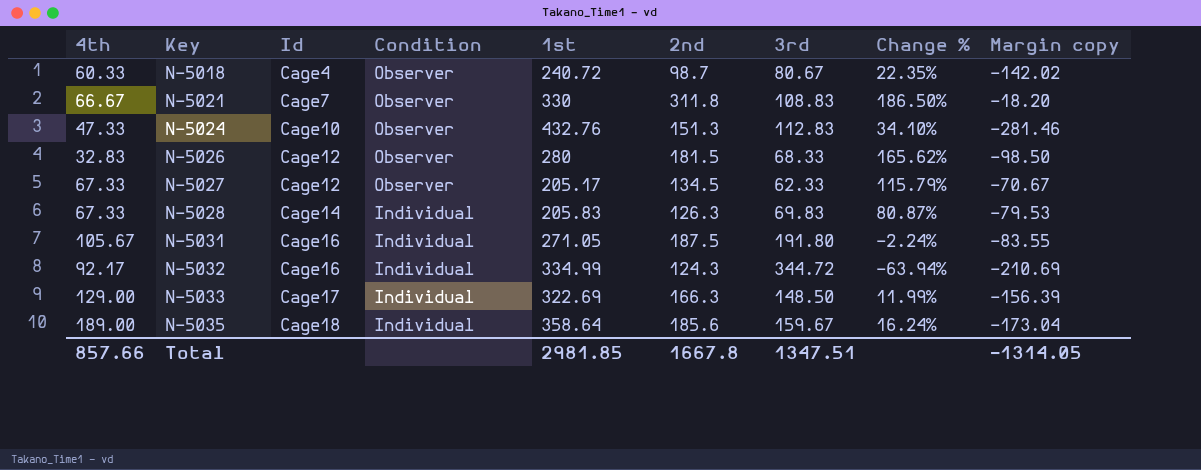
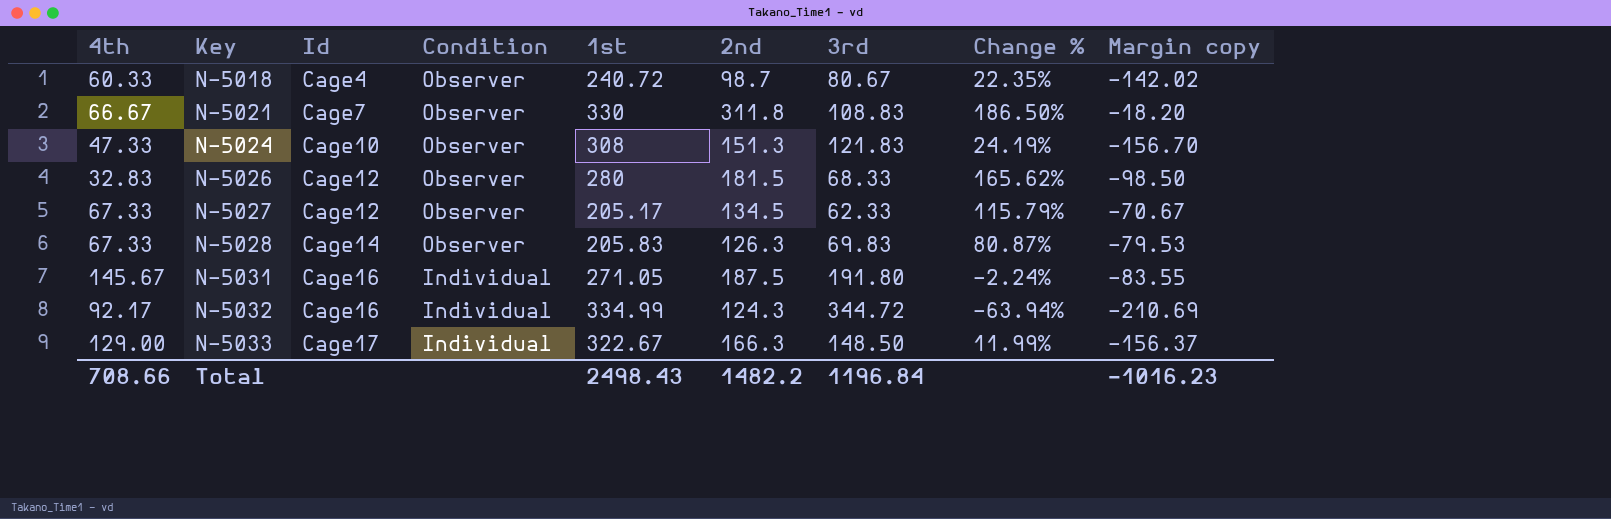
row N-5035: 189.00 | Cage18 | Individual | 358.64 | 185.6 | 159.67 | 16.24% | -173.04 -> none
N-5024 | 1st: 432.76 -> 308
N-5024 | 3rd: 112.83 -> 121.83
N-5024 | Change %: 34.10% -> 24.19%
N-5024 | Margin copy: -281.46 -> -156.70
N-5028 | Condition: Individual -> Observer
N-5031 | 4th: 105.67 -> 145.67
N-5033 | 1st: 322.69 -> 322.67
N-5033 | Margin copy: -156.39 -> -156.37
Total | 4th: 857.66 -> 708.66
Total | 1st: 2981.85 -> 2498.43
Total | 2nd: 1667.8 -> 1482.2
Total | 3rd: 1347.51 -> 1196.84
Total | Margin copy: -1314.05 -> -1016.23

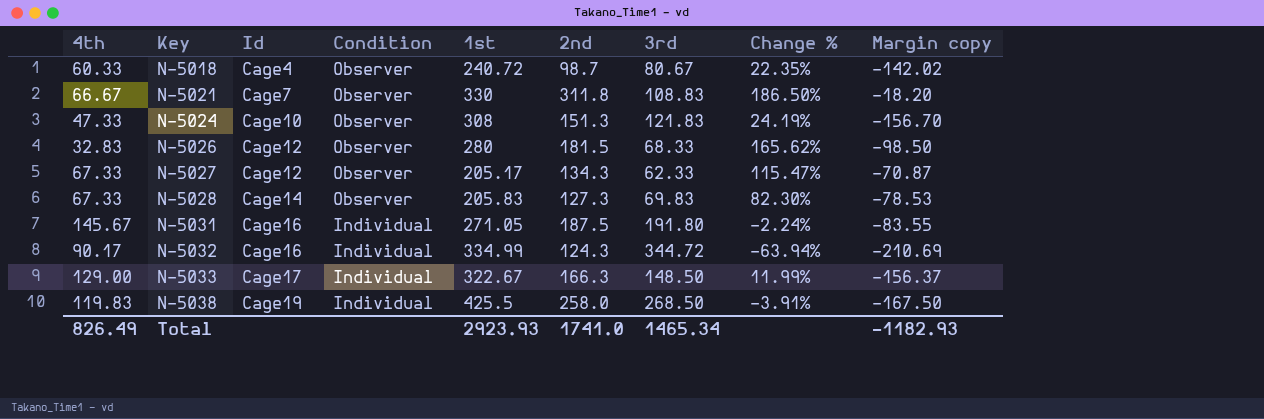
N-5027 | 2nd: 134.5 -> 134.3
N-5027 | Change %: 115.79% -> 115.47%
N-5027 | Margin copy: -70.67 -> -70.87
N-5028 | 2nd: 126.3 -> 127.3
N-5028 | Change %: 80.87% -> 82.30%
N-5028 | Margin copy: -79.53 -> -78.53
N-5032 | 4th: 92.17 -> 90.17
row N-5038: none -> 119.83 | Cage19 | Individual | 425.5 | 258.0 | 268.50 | -3.91% | -167.50
Total | 4th: 708.66 -> 826.49
Total | 1st: 2498.43 -> 2923.93
Total | 2nd: 1482.2 -> 1741.0
Total | 3rd: 1196.84 -> 1465.34
Total | Margin copy: -1016.23 -> -1182.93

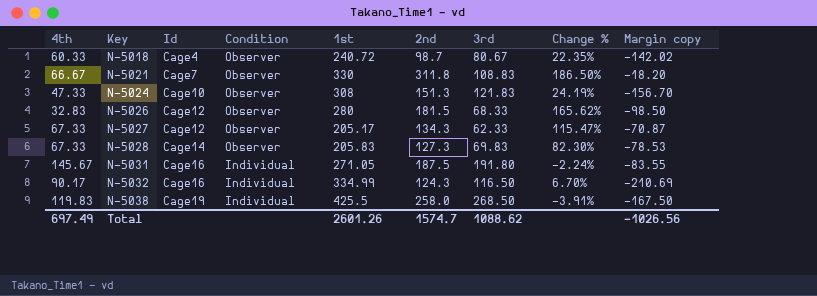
row N-5033: 129.00 | Cage17 | Individual | 322.67 | 166.3 | 148.50 | 11.99% | -156.37 -> none
N-5032 | 3rd: 344.72 -> 116.50
N-5032 | Change %: -63.94% -> 6.70%
Total | 4th: 826.49 -> 697.49
Total | 1st: 2923.93 -> 2601.26
Total | 2nd: 1741.0 -> 1574.7
Total | 3rd: 1465.34 -> 1088.62
Total | Margin copy: -1182.93 -> -1026.56

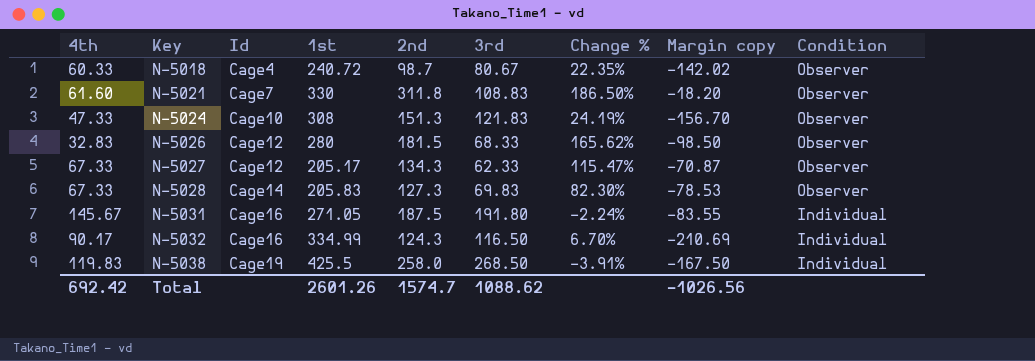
column Condition | position: 4 -> 9
N-5021 | 4th: 66.67 -> 61.60
Total | 4th: 697.49 -> 692.42

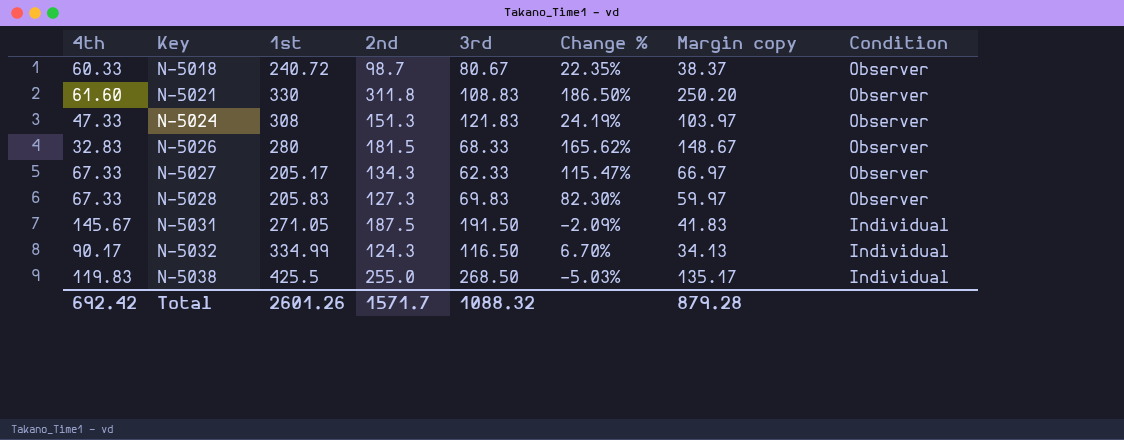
column Id | position: 3 -> none
column Margin copy | formula: [2nd] - [1st] -> [2nd] - [4th]
N-5031 | 3rd: 191.80 -> 191.50
N-5031 | Change %: -2.24% -> -2.09%
N-5038 | 2nd: 258.0 -> 255.0
N-5038 | Change %: -3.91% -> -5.03%
Total | 2nd: 1574.7 -> 1571.7
Total | 3rd: 1088.62 -> 1088.32
Total | Margin copy: -1026.56 -> 879.28

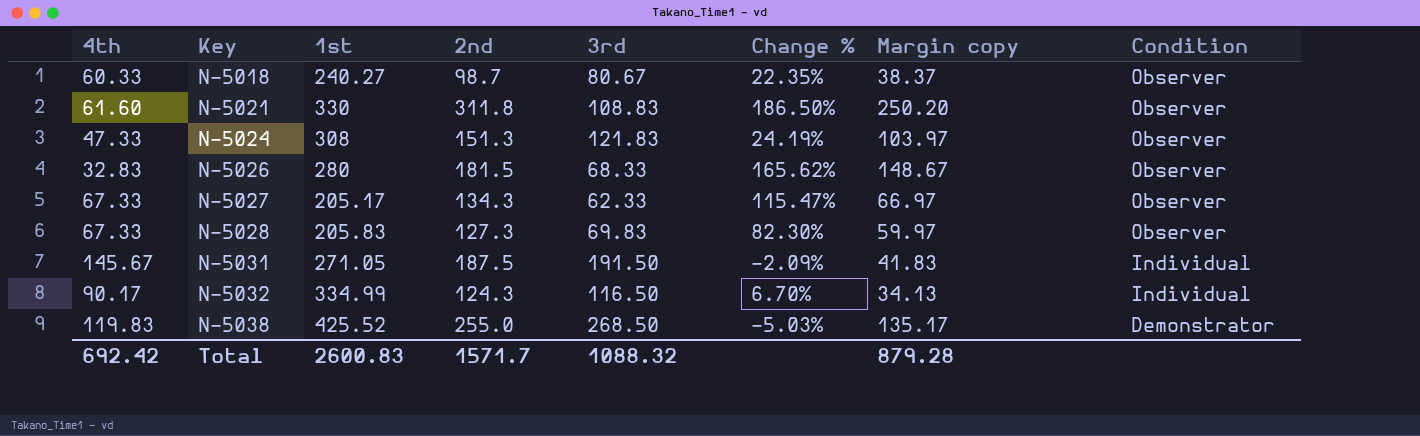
N-5018 | 1st: 240.72 -> 240.27
N-5038 | 1st: 425.5 -> 425.52
N-5038 | Condition: Individual -> Demonstrator
Total | 1st: 2601.26 -> 2600.83

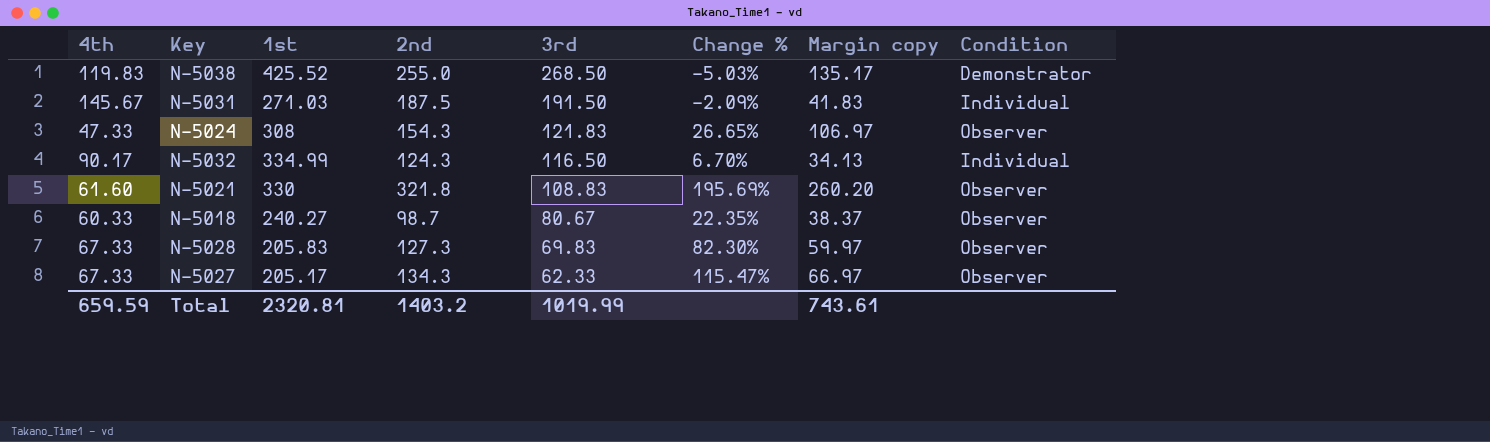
row order: Key ascending -> 3rd descending
row N-5026: 32.83 | 280 | 181.5 | 68.33 | 165.62% | 148.67 | Observer -> none
N-5031 | 1st: 271.05 -> 271.03
N-5024 | 2nd: 151.3 -> 154.3
N-5024 | Change %: 24.19% -> 26.65%
N-5024 | Margin copy: 103.97 -> 106.97
N-5021 | 2nd: 311.8 -> 321.8
N-5021 | Change %: 186.50% -> 195.69%
N-5021 | Margin copy: 250.20 -> 260.20
Total | 4th: 692.42 -> 659.59
Total | 1st: 2600.83 -> 2320.81
Total | 2nd: 1571.7 -> 1403.2
Total | 3rd: 1088.32 -> 1019.99
Total | Margin copy: 879.28 -> 743.61

